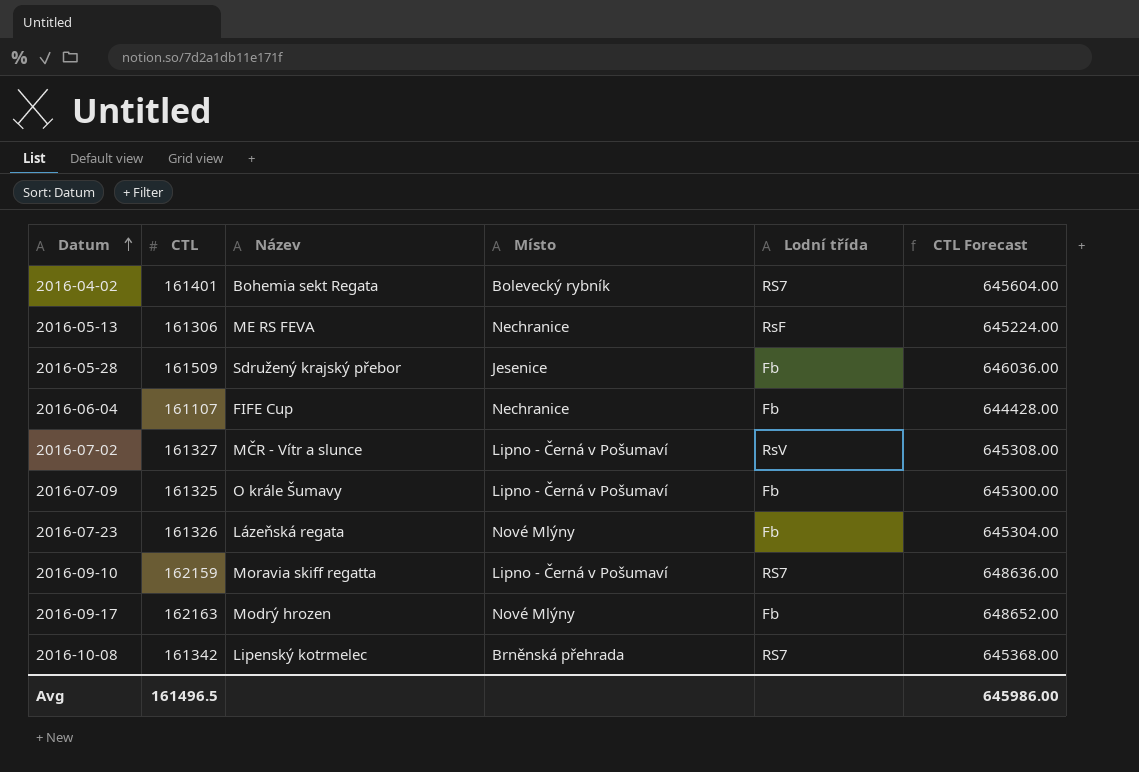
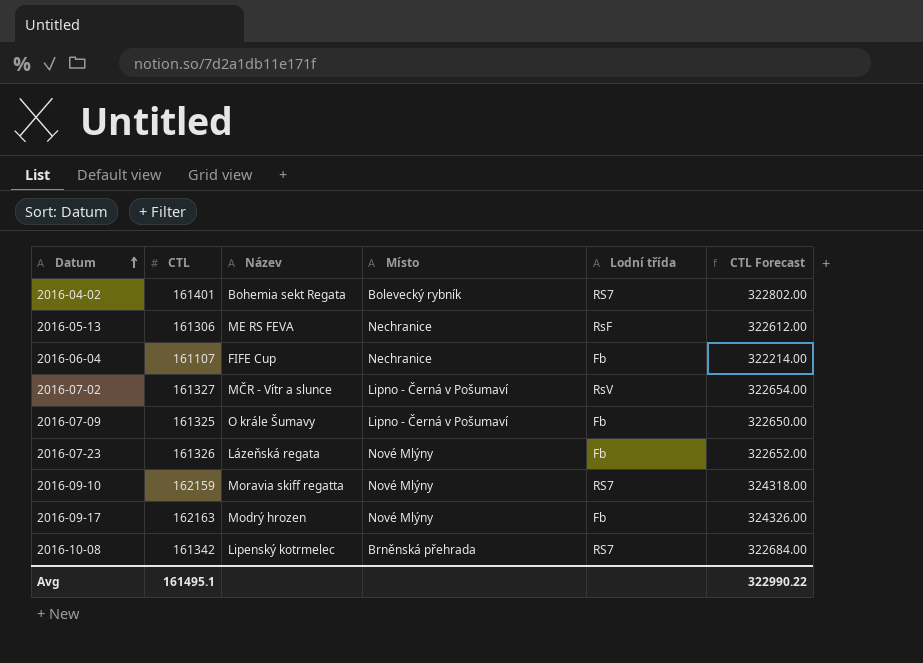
column CTL Forecast | formula: [CTL] * 4 -> [CTL] * 2
row 2016-05-28: 161509 | Sdružený krajský přebor | Jesenice | Fb | 646036.00 -> none
2016-09-10 | Místo: Lipno - Černá v Pošumaví -> Nové Mlýny
Avg | CTL: 161496.5 -> 161495.1
Avg | CTL Forecast: 645986.00 -> 322990.22

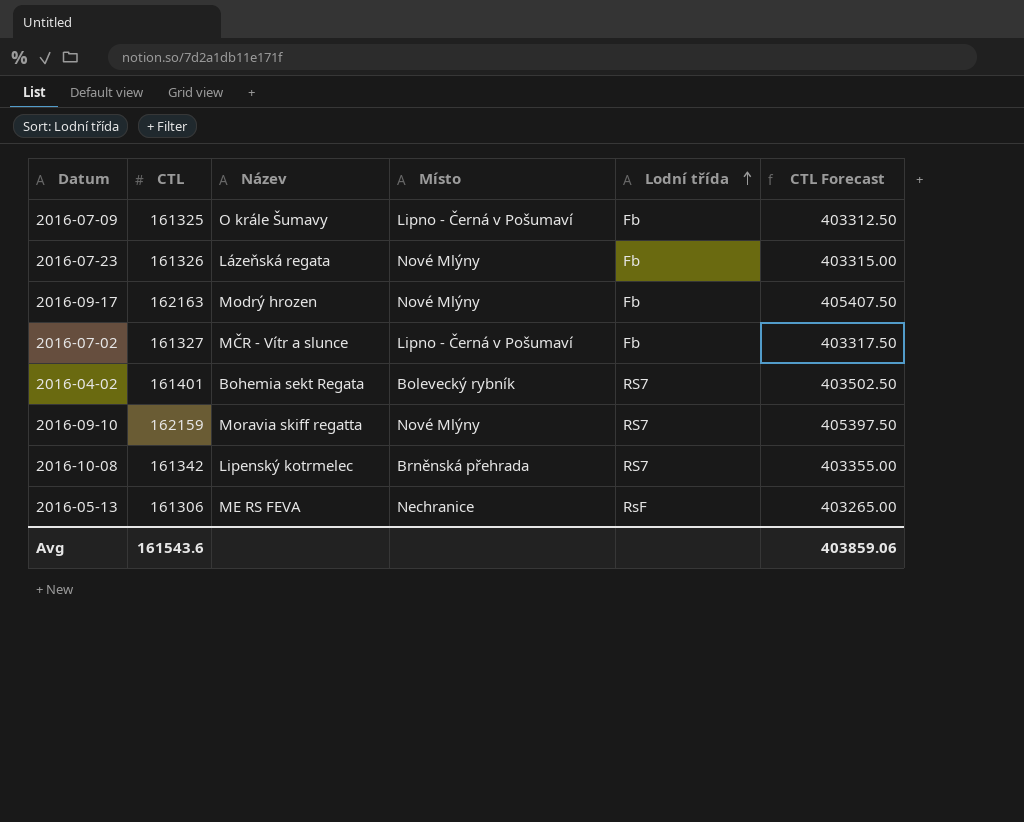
row order: Datum ascending -> Lodní třída ascending
column CTL Forecast | formula: [CTL] * 2 -> [CTL] * 2.5
row 2016-06-04: 161107 | FIFE Cup | Nechranice | Fb | 322214.00 -> none
2016-07-02 | Lodní třída: RsV -> Fb
Avg | CTL: 161495.1 -> 161543.6
Avg | CTL Forecast: 322990.22 -> 403859.06

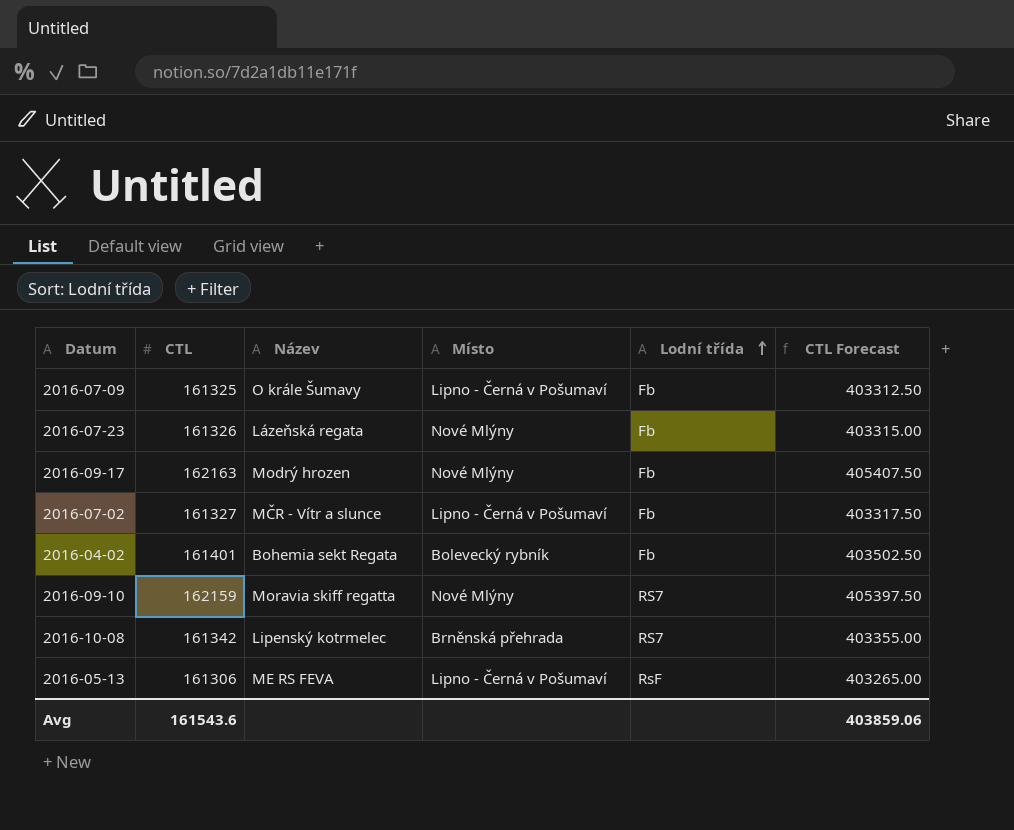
2016-04-02 | Lodní třída: RS7 -> Fb
2016-05-13 | Místo: Nechranice -> Lipno - Černá v Pošumaví

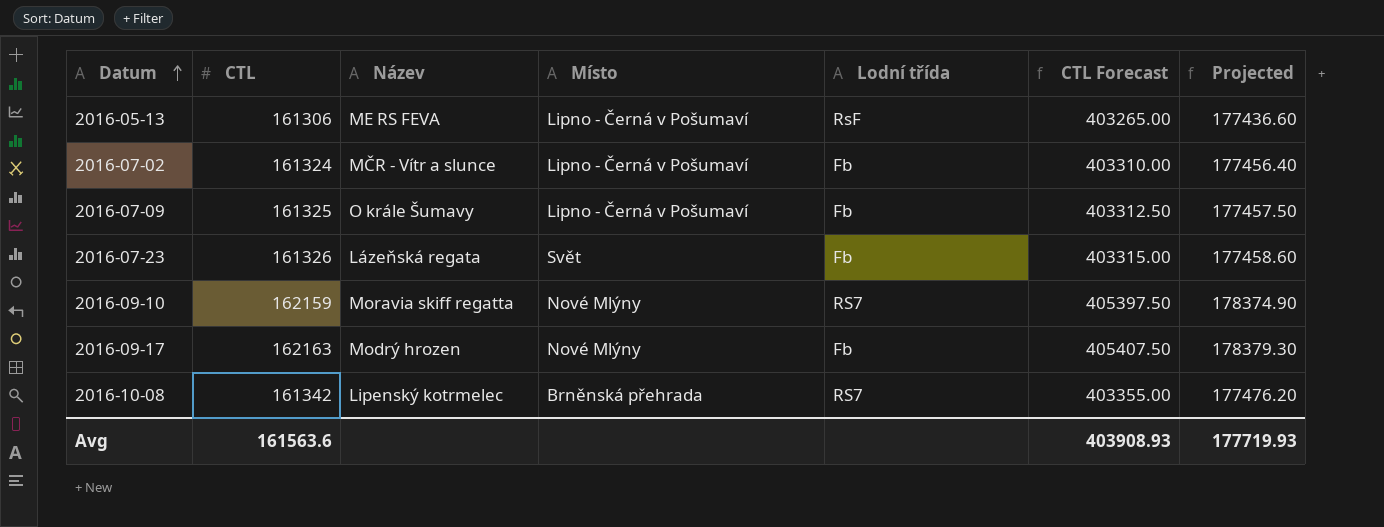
row order: Lodní třída ascending -> Datum ascending
column Projected | formula: none -> [CTL] * 1.1
row 2016-04-02: 161401 | Bohemia sekt Regata | Bolevecký rybník | Fb | 403502.50 -> none
2016-07-02 | CTL: 161327 -> 161324
2016-07-02 | CTL Forecast: 403317.50 -> 403310.00
2016-07-23 | Místo: Nové Mlýny -> Svět
Avg | CTL: 161543.6 -> 161563.6
Avg | CTL Forecast: 403859.06 -> 403908.93

